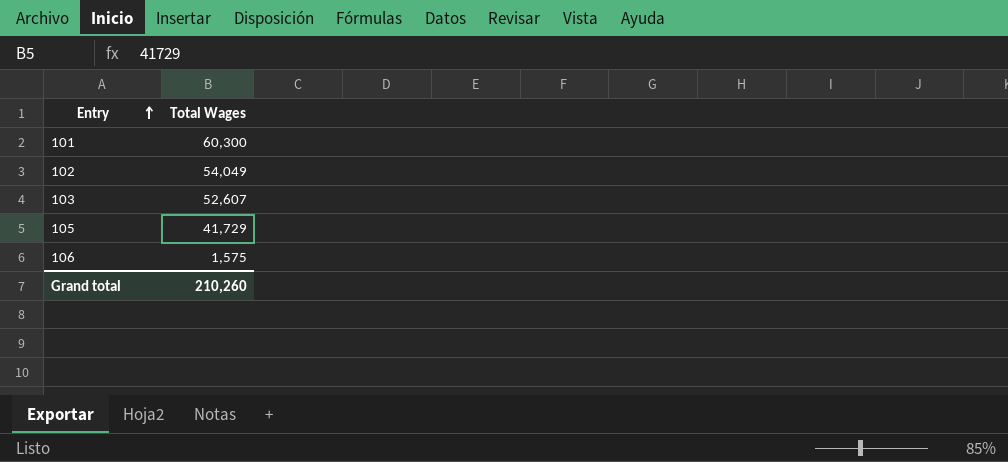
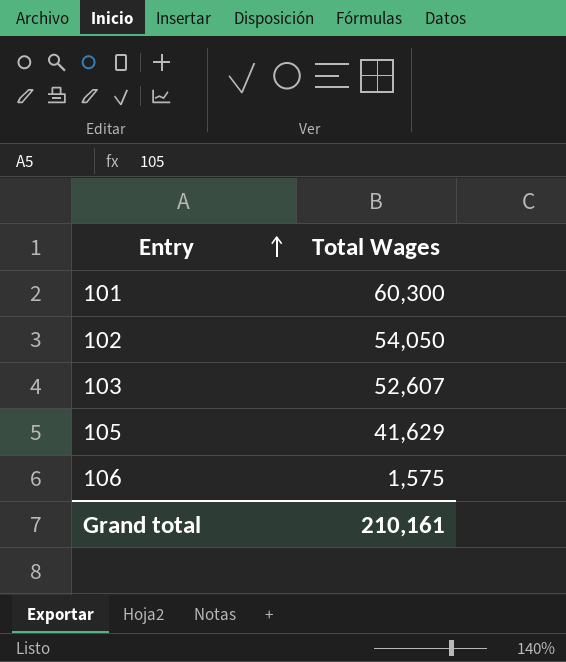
102 | Total Wages: 54,049 -> 54,050
105 | Total Wages: 41,729 -> 41,629
Grand total | Total Wages: 210,260 -> 210,161

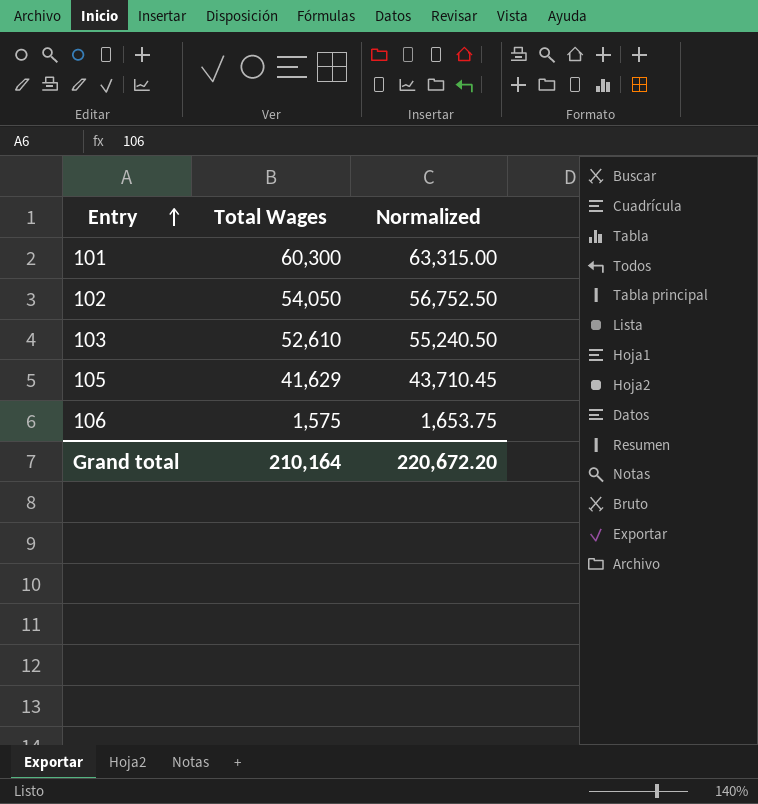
column Normalized | formula: none -> [Total Wages] * 1.05
103 | Total Wages: 52,607 -> 52,610
Grand total | Total Wages: 210,161 -> 210,164

